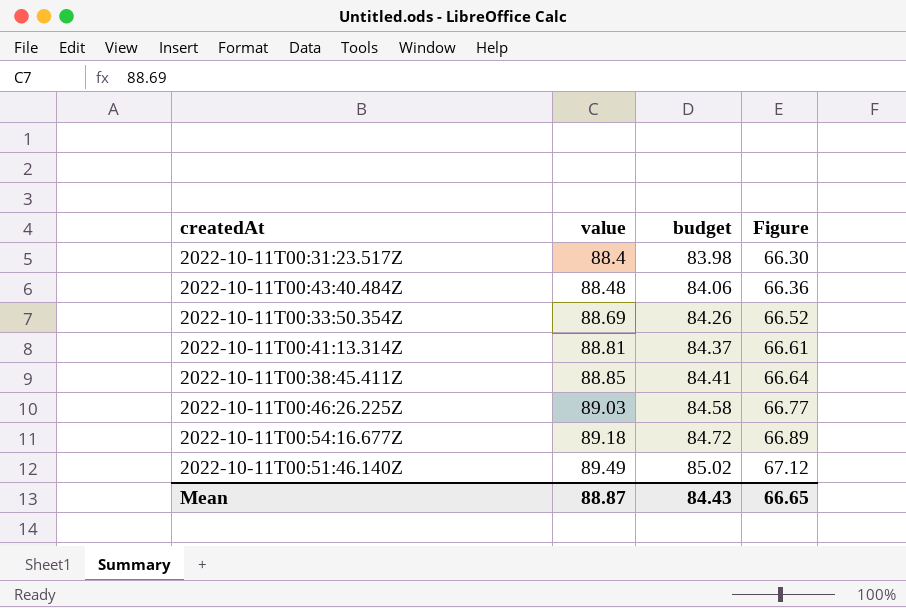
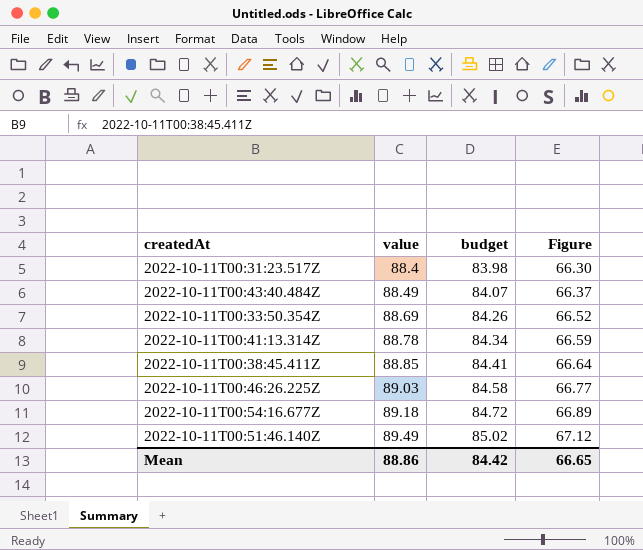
2022-10-11T00:43:40.484Z | value: 88.48 -> 88.49
2022-10-11T00:43:40.484Z | budget: 84.06 -> 84.07
2022-10-11T00:43:40.484Z | Figure: 66.36 -> 66.37
2022-10-11T00:41:13.314Z | value: 88.81 -> 88.78
2022-10-11T00:41:13.314Z | budget: 84.37 -> 84.34
2022-10-11T00:41:13.314Z | Figure: 66.61 -> 66.59
Mean | value: 88.87 -> 88.86
Mean | budget: 84.43 -> 84.42

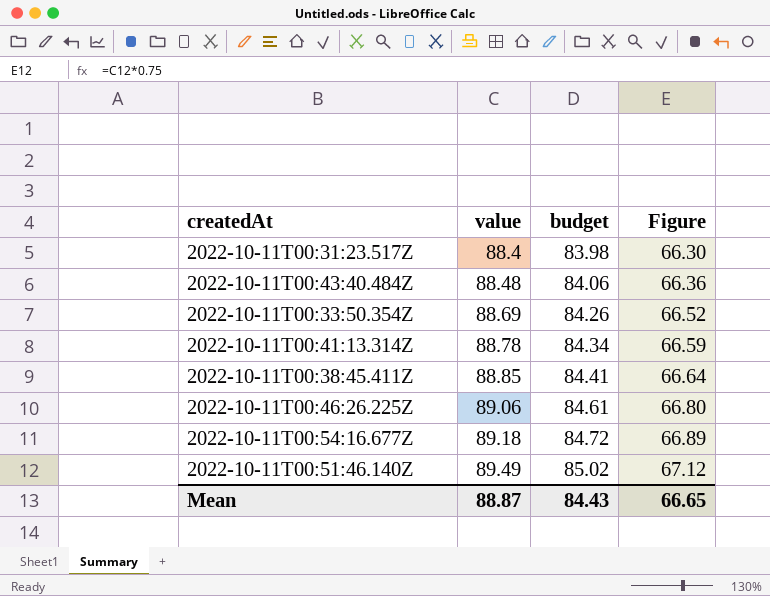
2022-10-11T00:43:40.484Z | value: 88.49 -> 88.48
2022-10-11T00:43:40.484Z | budget: 84.07 -> 84.06
2022-10-11T00:43:40.484Z | Figure: 66.37 -> 66.36
2022-10-11T00:46:26.225Z | value: 89.03 -> 89.06
2022-10-11T00:46:26.225Z | budget: 84.58 -> 84.61
2022-10-11T00:46:26.225Z | Figure: 66.77 -> 66.80
Mean | value: 88.86 -> 88.87
Mean | budget: 84.42 -> 84.43

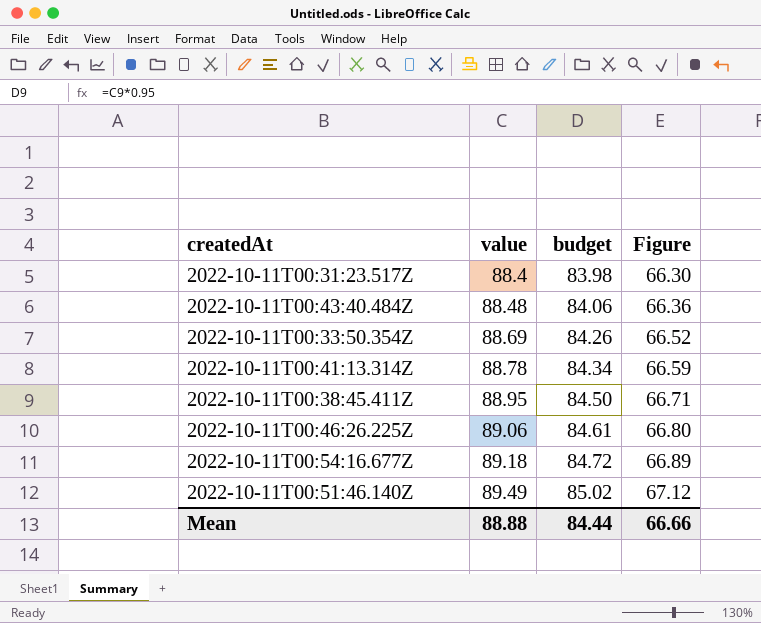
2022-10-11T00:38:45.411Z | value: 88.85 -> 88.95
2022-10-11T00:38:45.411Z | budget: 84.41 -> 84.50
2022-10-11T00:38:45.411Z | Figure: 66.64 -> 66.71
Mean | value: 88.87 -> 88.88
Mean | budget: 84.43 -> 84.44
Mean | Figure: 66.65 -> 66.66

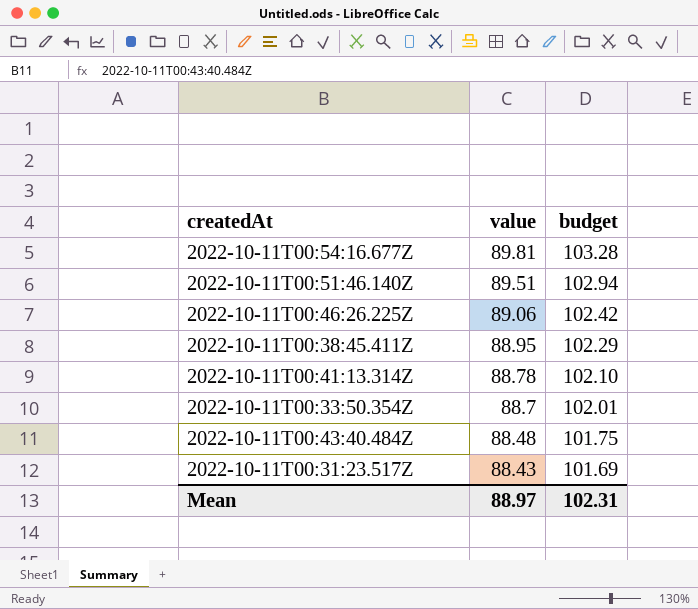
row order: value ascending -> value descending
column Figure | formula: [value] * 0.75 -> none
column budget | formula: [value] * 0.95 -> [value] * 1.15
2022-10-11T00:54:16.677Z | value: 89.18 -> 89.81
2022-10-11T00:51:46.140Z | value: 89.49 -> 89.51
2022-10-11T00:33:50.354Z | value: 88.69 -> 88.7
2022-10-11T00:31:23.517Z | value: 88.4 -> 88.43
Mean | value: 88.88 -> 88.97
Mean | budget: 84.44 -> 102.31

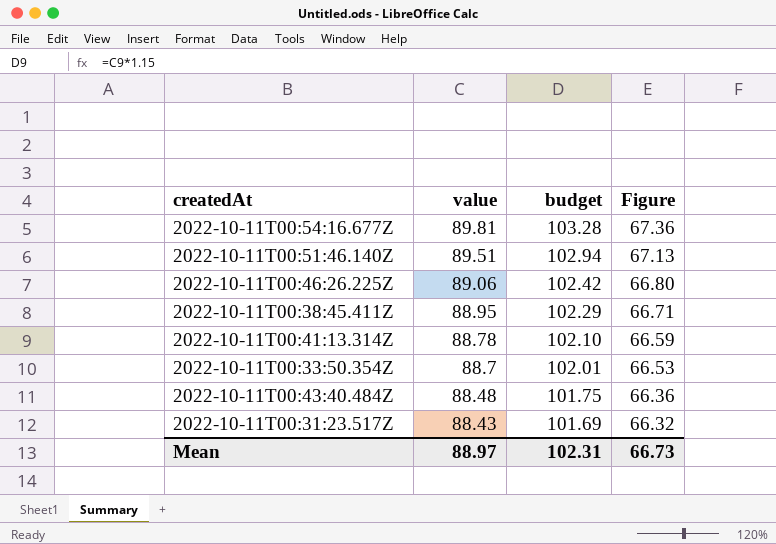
column Figure | formula: none -> [value] * 0.75

